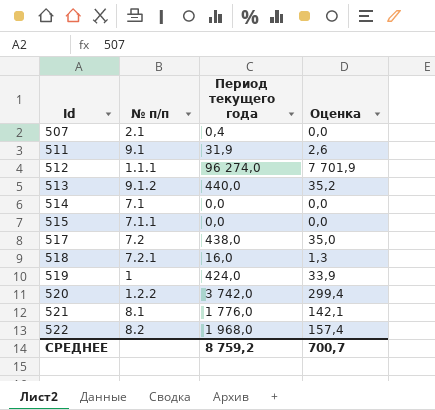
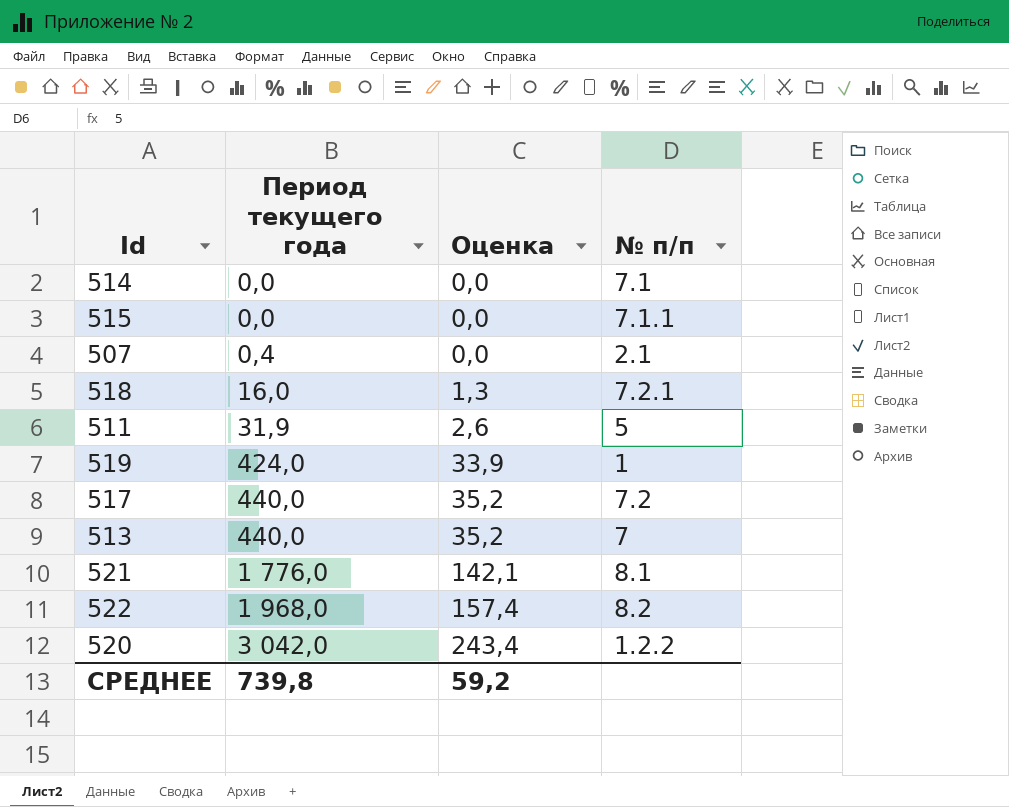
row order: Id ascending -> Период текущего года ascending
column № п/п | position: 2 -> 4
row 512: 1.1.1 | 96 274,0 | 7 701,9 -> none
511 | № п/п: 9.1 -> 5
517 | Период текущего года: 438,0 -> 440,0
517 | Оценка: 35,0 -> 35,2
513 | № п/п: 9.1.2 -> 7
520 | Период текущего года: 3 742,0 -> 3 042,0
520 | Оценка: 299,4 -> 243,4
СРЕДНЕЕ | Период текущего года: 8 759,2 -> 739,8
СРЕДНЕЕ | Оценка: 700,7 -> 59,2

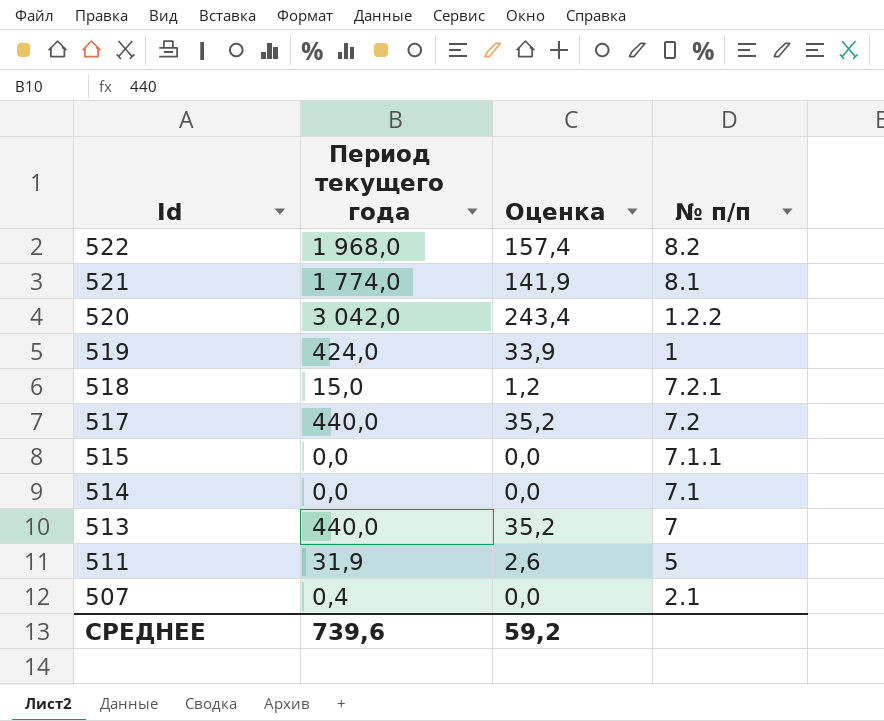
row order: Период текущего года ascending -> Id descending
521 | Период текущего года: 1 776,0 -> 1 774,0
521 | Оценка: 142,1 -> 141,9
518 | Период текущего года: 16,0 -> 15,0
518 | Оценка: 1,3 -> 1,2
СРЕДНЕЕ | Период текущего года: 739,8 -> 739,6

